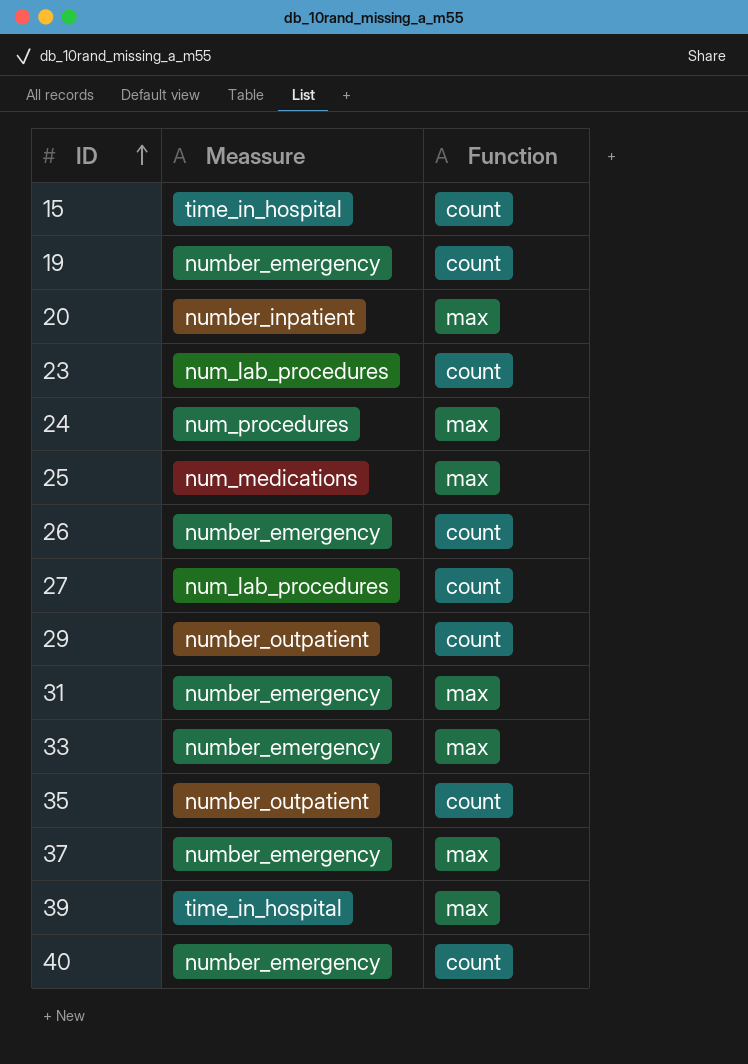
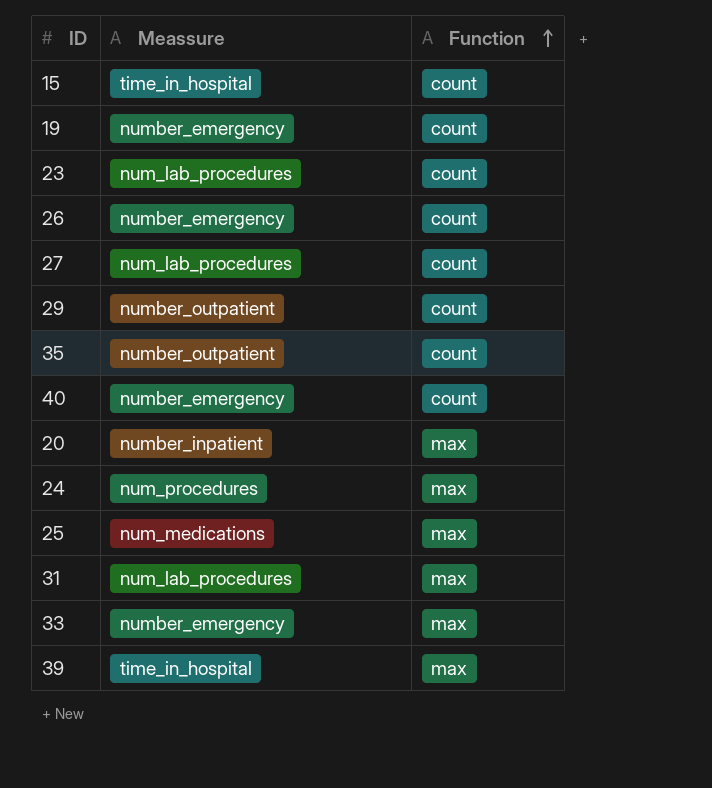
row order: ID ascending -> Function ascending
row 37: number_emergency | max -> none
31 | Meassure: number_emergency -> num_lab_procedures

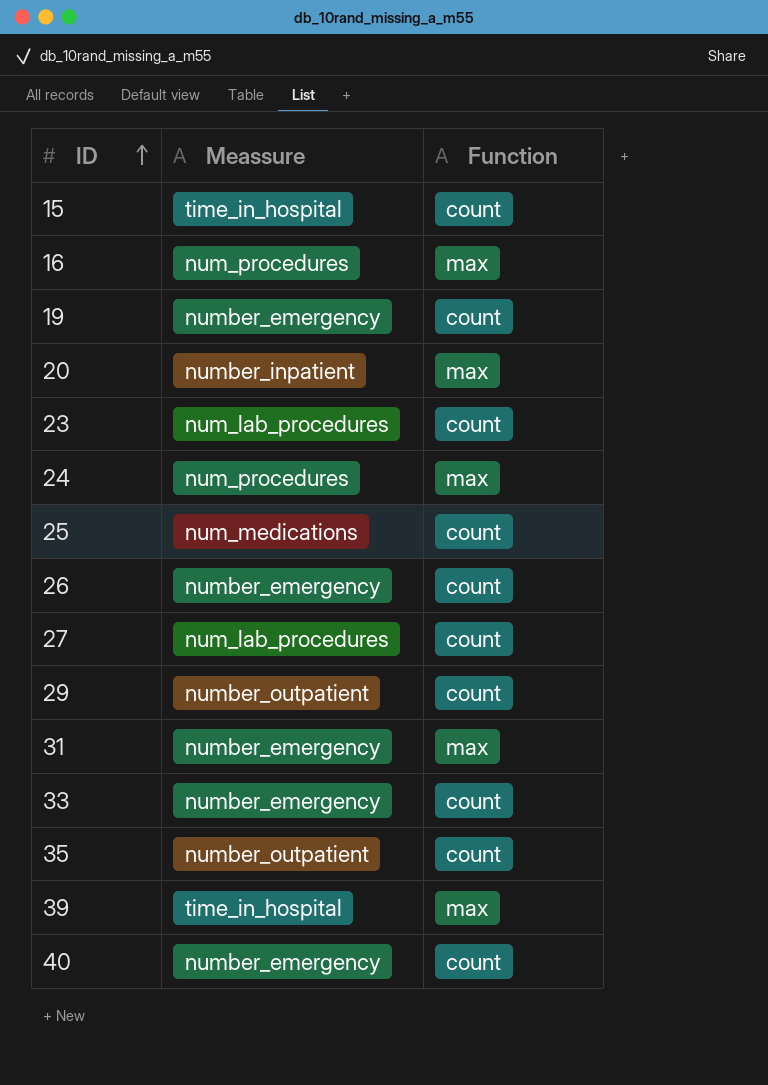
row order: Function ascending -> ID ascending
row 16: none -> num_procedures | max
25 | Function: max -> count
31 | Meassure: num_lab_procedures -> number_emergency
33 | Function: max -> count

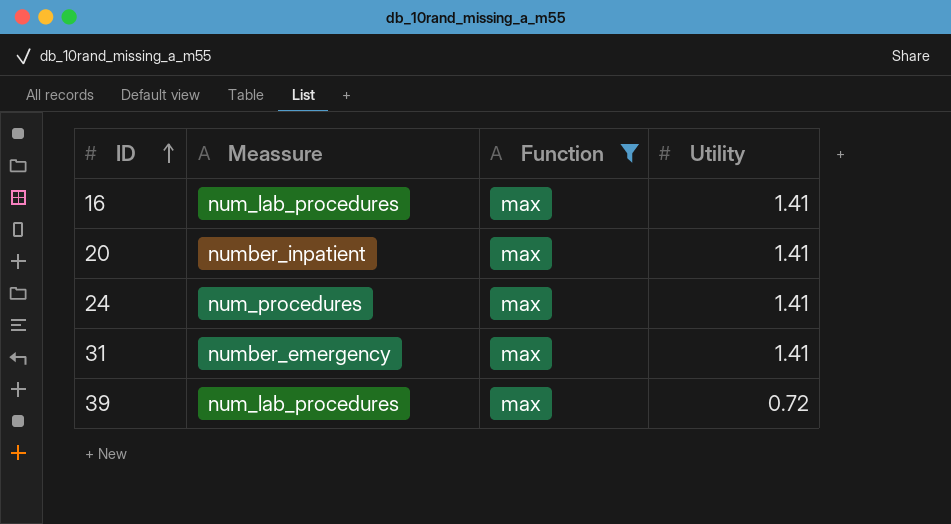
filter: none -> Function = max
column Utility | position: none -> 4
16 | Meassure: num_procedures -> num_lab_procedures
39 | Meassure: time_in_hospital -> num_lab_procedures

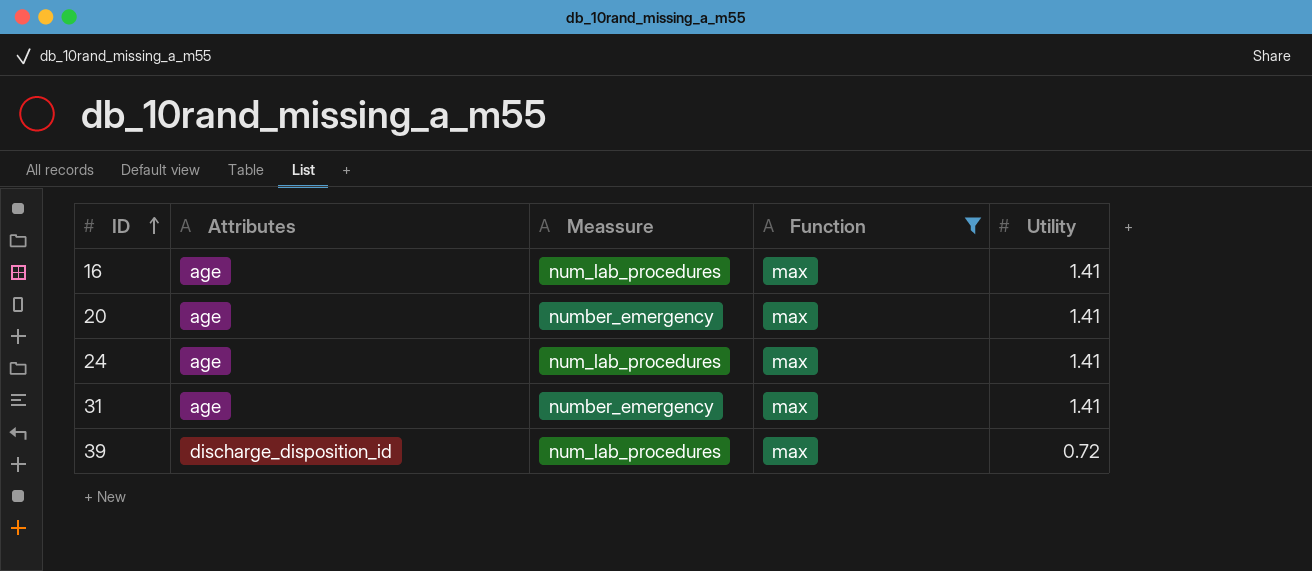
column Attributes | position: none -> 2
20 | Meassure: number_inpatient -> number_emergency
24 | Meassure: num_procedures -> num_lab_procedures

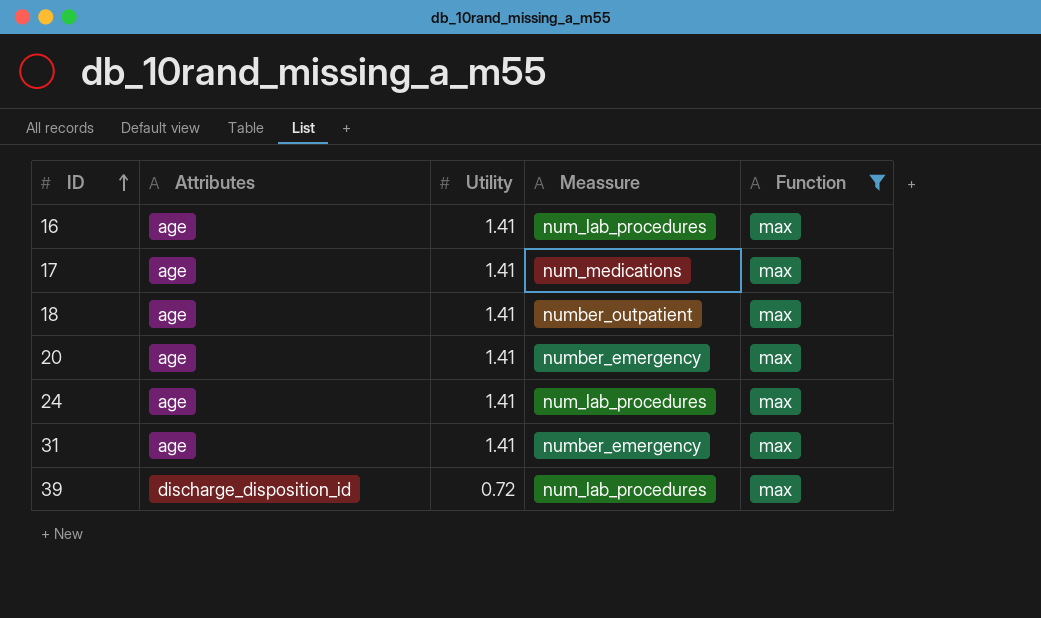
column Utility | position: 5 -> 3
row 17: none -> age | 1.41 | num_medications | max
row 18: none -> age | 1.41 | number_outpatient | max

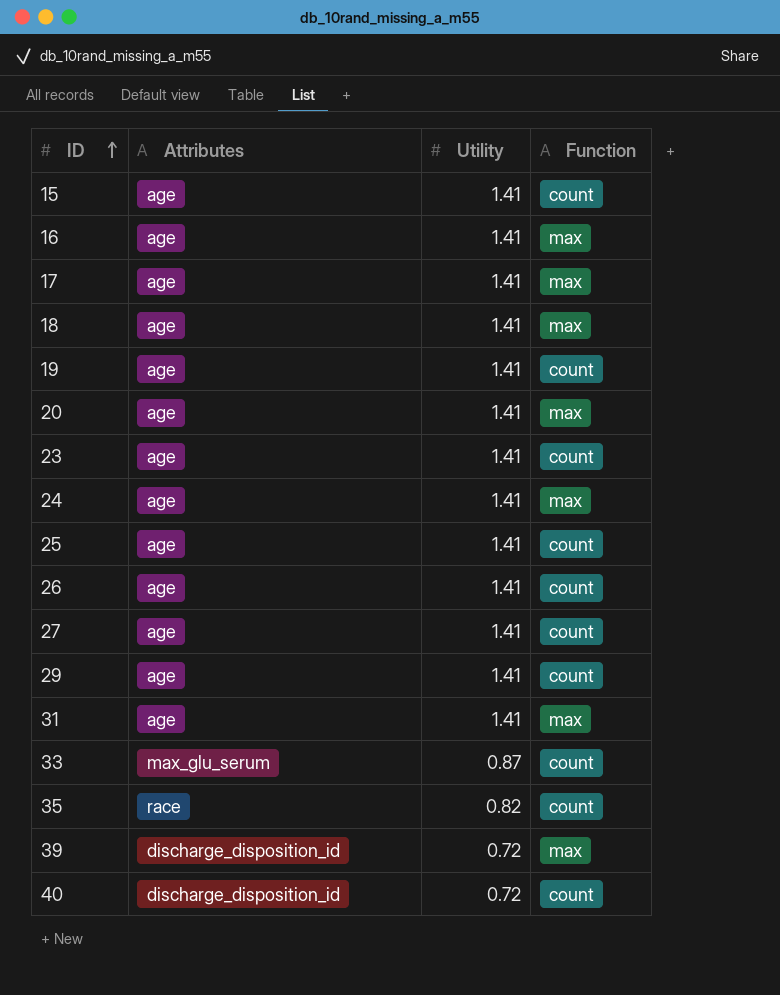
filter: Function = max -> none
column Meassure | position: 4 -> none

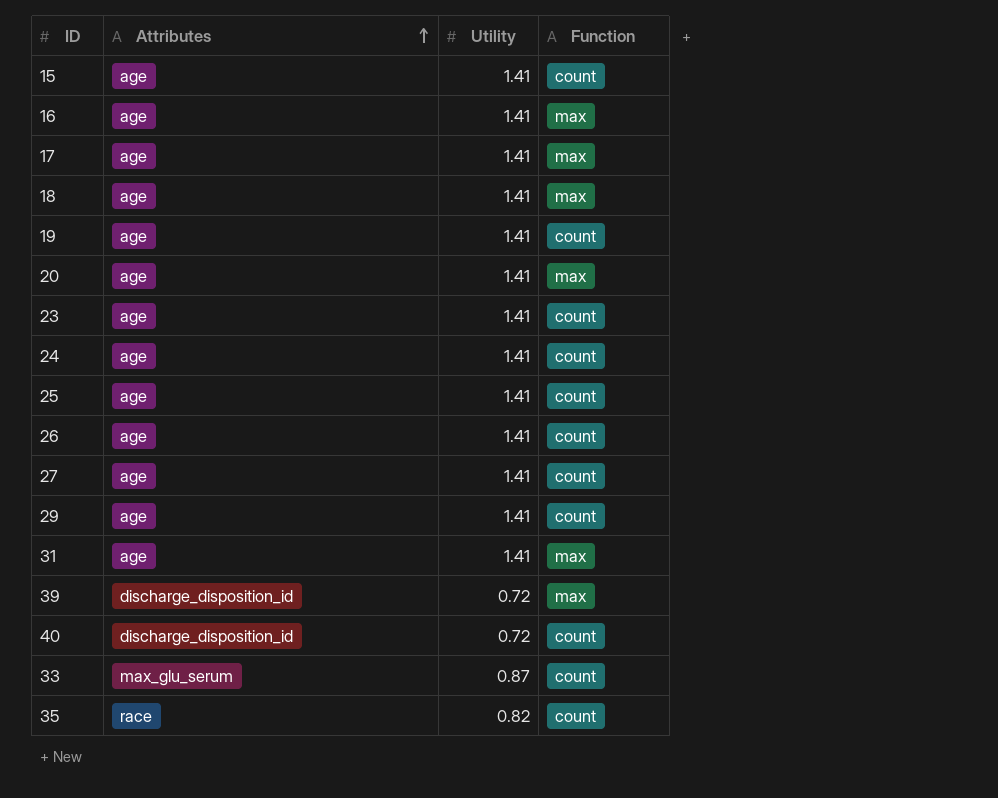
row order: ID ascending -> Attributes ascending
24 | Function: max -> count

